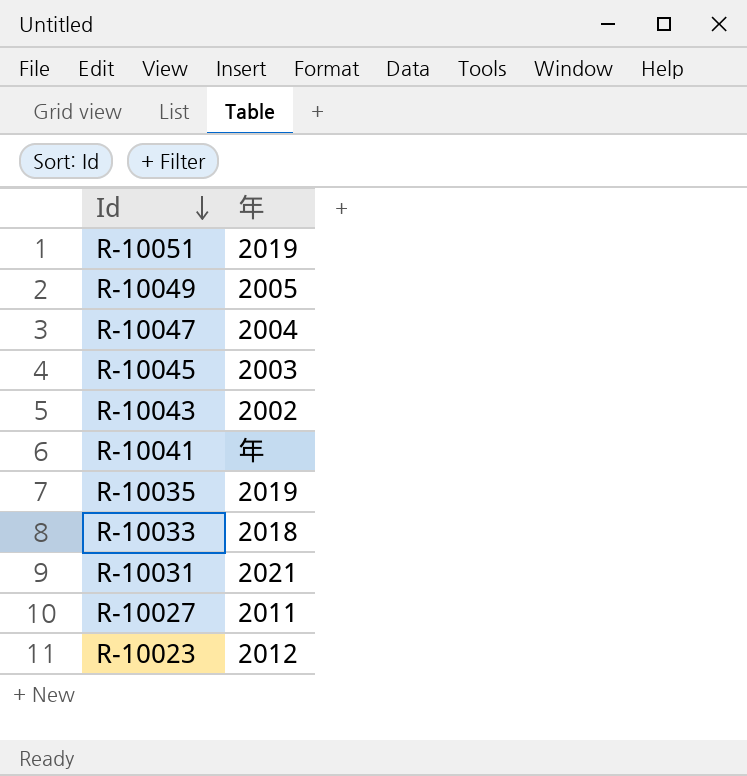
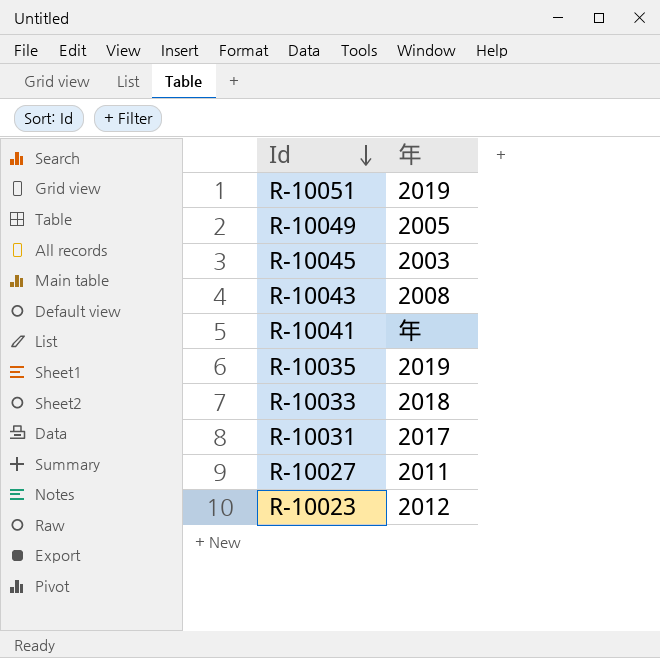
row R-10047: 2004 -> none
R-10043 | 年: 2002 -> 2008
R-10031 | 年: 2021 -> 2017

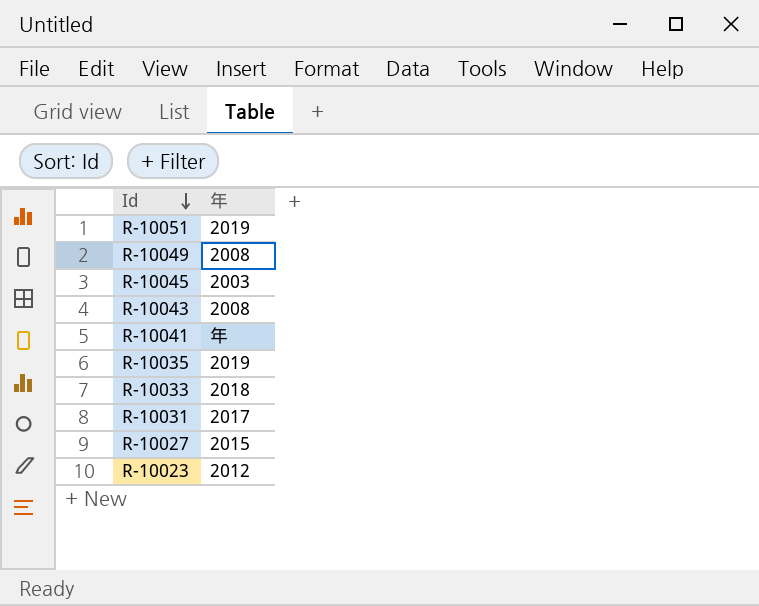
R-10049 | 年: 2005 -> 2008
R-10027 | 年: 2011 -> 2015

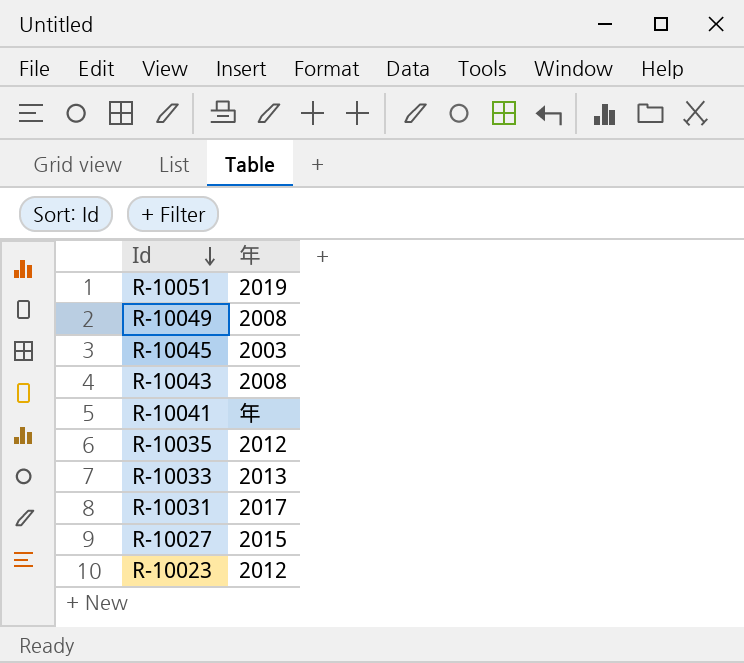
R-10035 | 年: 2019 -> 2012
R-10033 | 年: 2018 -> 2013

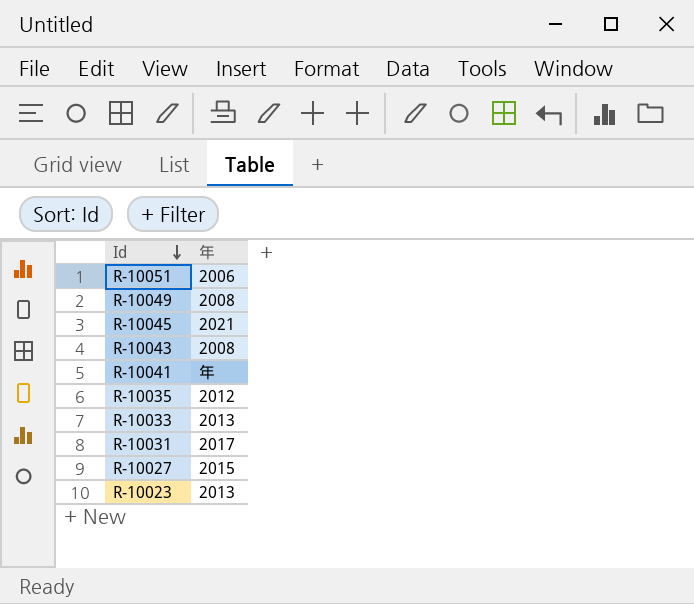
R-10051 | 年: 2019 -> 2006
R-10045 | 年: 2003 -> 2021
R-10023 | 年: 2012 -> 2013

